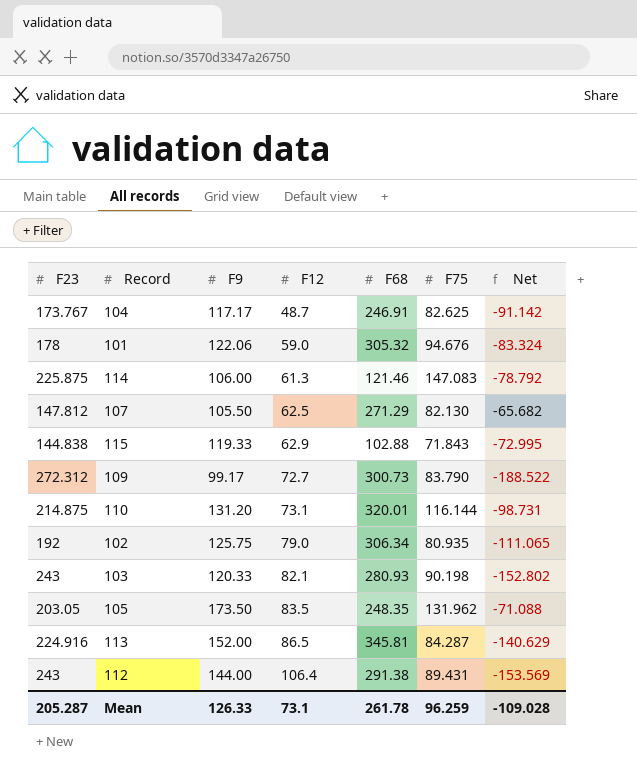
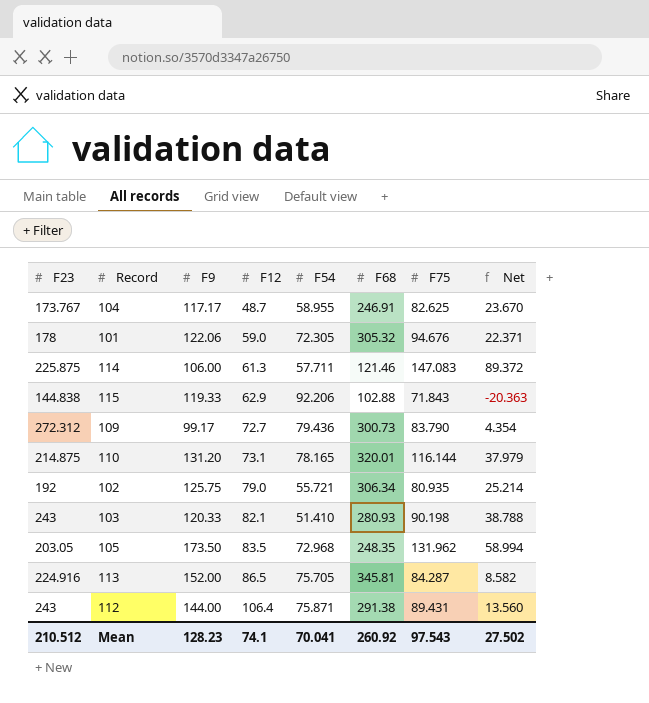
column F54 | position: none -> 5
column Net | formula: [F75] - [F23] -> [F75] - [F54]
row 107: 147.812 | 105.50 | 62.5 | 271.29 | 82.130 | -65.682 -> none
Mean | F23: 205.287 -> 210.512
Mean | F9: 126.33 -> 128.23
Mean | F12: 73.1 -> 74.1
Mean | F68: 261.78 -> 260.92
Mean | F75: 96.259 -> 97.543
Mean | Net: -109.028 -> 27.502

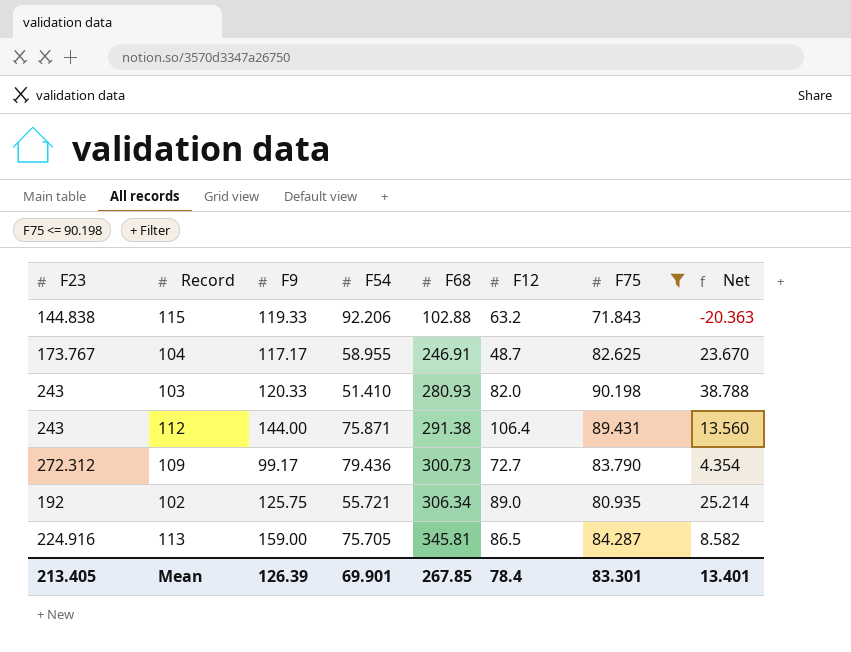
filter: none -> F75 <= 90.198
row order: F12 ascending -> F68 ascending
column F12 | position: 4 -> 6
115 | F12: 62.9 -> 63.2
103 | F12: 82.1 -> 82.0
102 | F12: 79.0 -> 89.0
113 | F9: 152.00 -> 159.00
Mean | F23: 210.512 -> 213.405
Mean | F9: 128.23 -> 126.39
Mean | F54: 70.041 -> 69.901
Mean | F68: 260.92 -> 267.85
Mean | F12: 74.1 -> 78.4
Mean | F75: 97.543 -> 83.301
Mean | Net: 27.502 -> 13.401

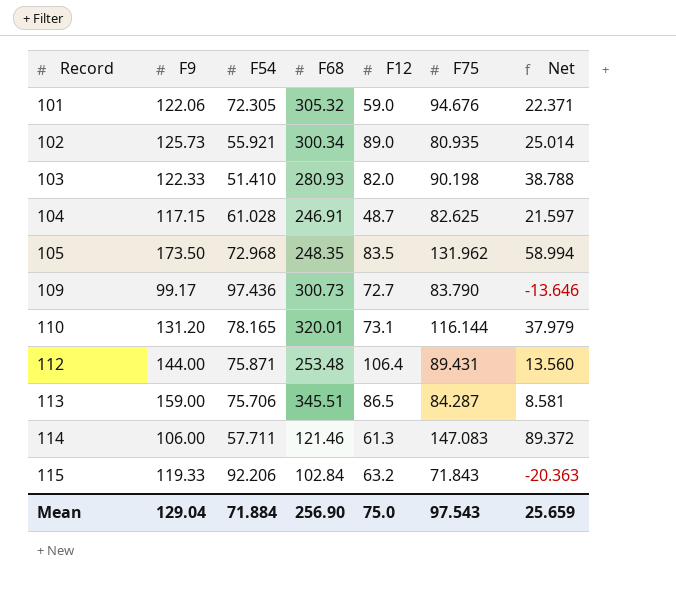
filter: F75 <= 90.198 -> none
row order: F68 ascending -> Record ascending
column F23 | position: 1 -> none
102 | F9: 125.75 -> 125.73
102 | F54: 55.721 -> 55.921
102 | F68: 306.34 -> 300.34
102 | Net: 25.214 -> 25.014
103 | F9: 120.33 -> 122.33
104 | F9: 117.17 -> 117.15
104 | F54: 58.955 -> 61.028
104 | Net: 23.670 -> 21.597
109 | F54: 79.436 -> 97.436
109 | Net: 4.354 -> -13.646
112 | F68: 291.38 -> 253.48
113 | F54: 75.705 -> 75.706
113 | F68: 345.81 -> 345.51
113 | Net: 8.582 -> 8.581
115 | F68: 102.88 -> 102.84
Mean | F9: 126.39 -> 129.04
Mean | F54: 69.901 -> 71.884
Mean | F68: 267.85 -> 256.90
Mean | F12: 78.4 -> 75.0
Mean | F75: 83.301 -> 97.543
Mean | Net: 13.401 -> 25.659

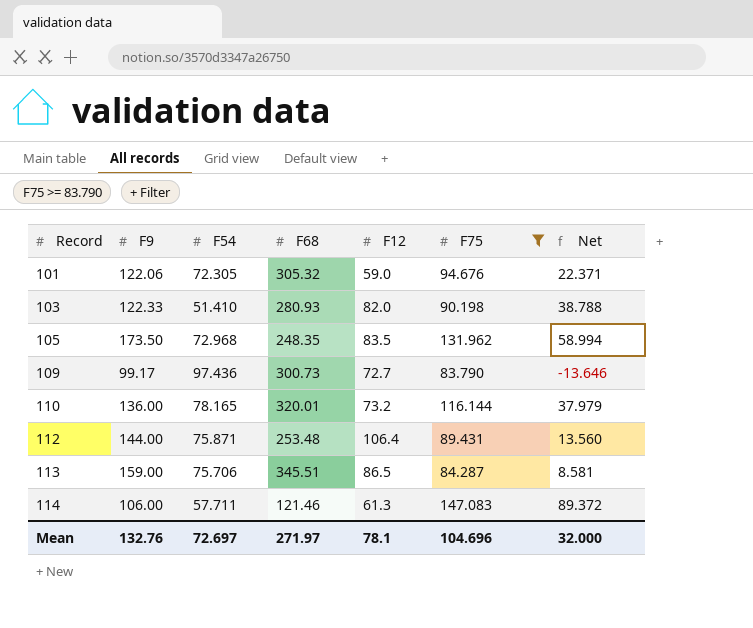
filter: none -> F75 >= 83.790
110 | F9: 131.20 -> 136.00
110 | F12: 73.1 -> 73.2
Mean | F9: 129.04 -> 132.76
Mean | F54: 71.884 -> 72.697
Mean | F68: 256.90 -> 271.97
Mean | F12: 75.0 -> 78.1
Mean | F75: 97.543 -> 104.696
Mean | Net: 25.659 -> 32.000

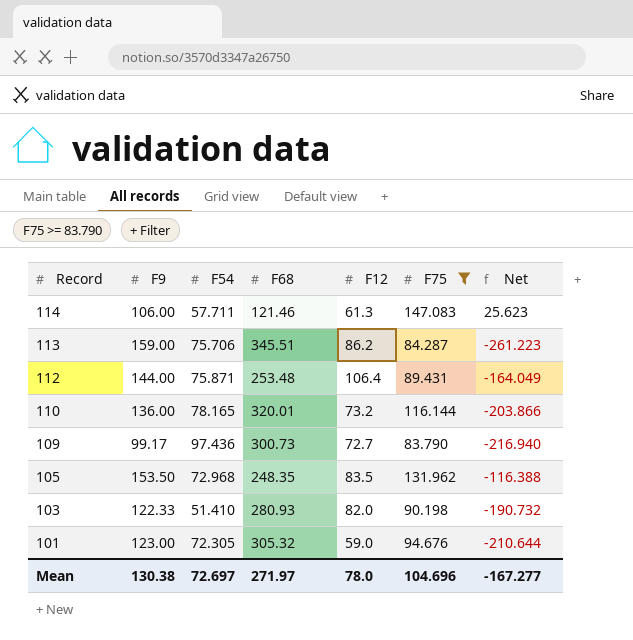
row order: Record ascending -> Record descending
column Net | formula: [F75] - [F54] -> [F75] - [F68]
113 | F12: 86.5 -> 86.2
105 | F9: 173.50 -> 153.50
101 | F9: 122.06 -> 123.00
Mean | F9: 132.76 -> 130.38
Mean | F12: 78.1 -> 78.0
Mean | Net: 32.000 -> -167.277

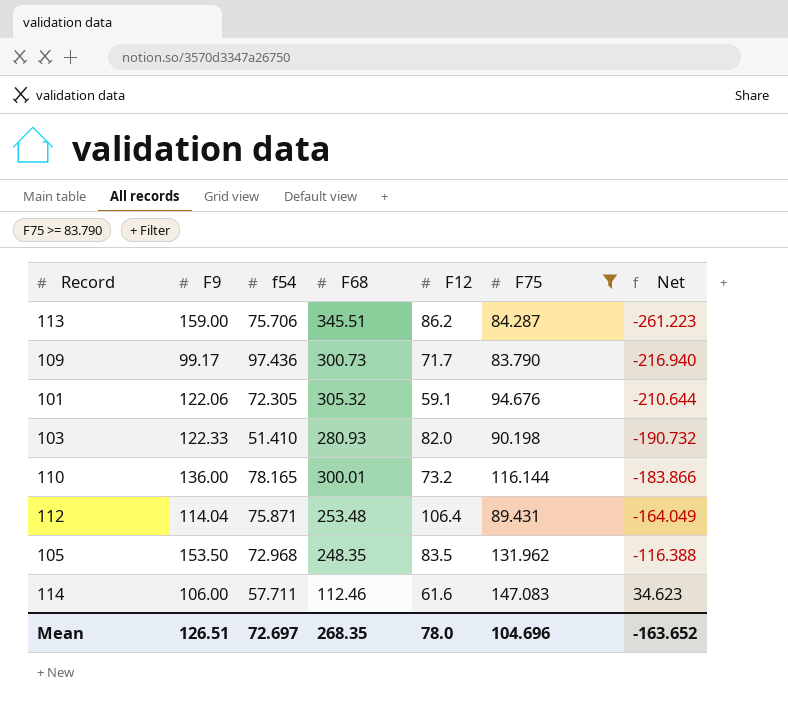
row order: Record descending -> Net ascending
column name: F54 -> f54
109 | F12: 72.7 -> 71.7
101 | F9: 123.00 -> 122.06
101 | F12: 59.0 -> 59.1
110 | F68: 320.01 -> 300.01
110 | Net: -203.866 -> -183.866
112 | F9: 144.00 -> 114.04
114 | F68: 121.46 -> 112.46
114 | F12: 61.3 -> 61.6
114 | Net: 25.623 -> 34.623
Mean | F9: 130.38 -> 126.51
Mean | F68: 271.97 -> 268.35
Mean | Net: -167.277 -> -163.652

